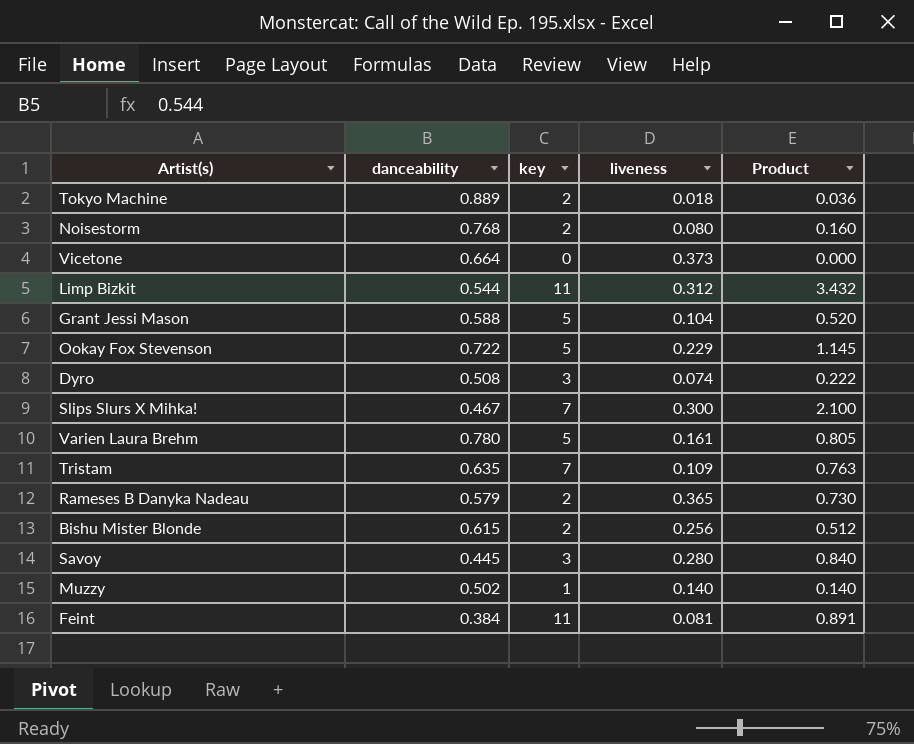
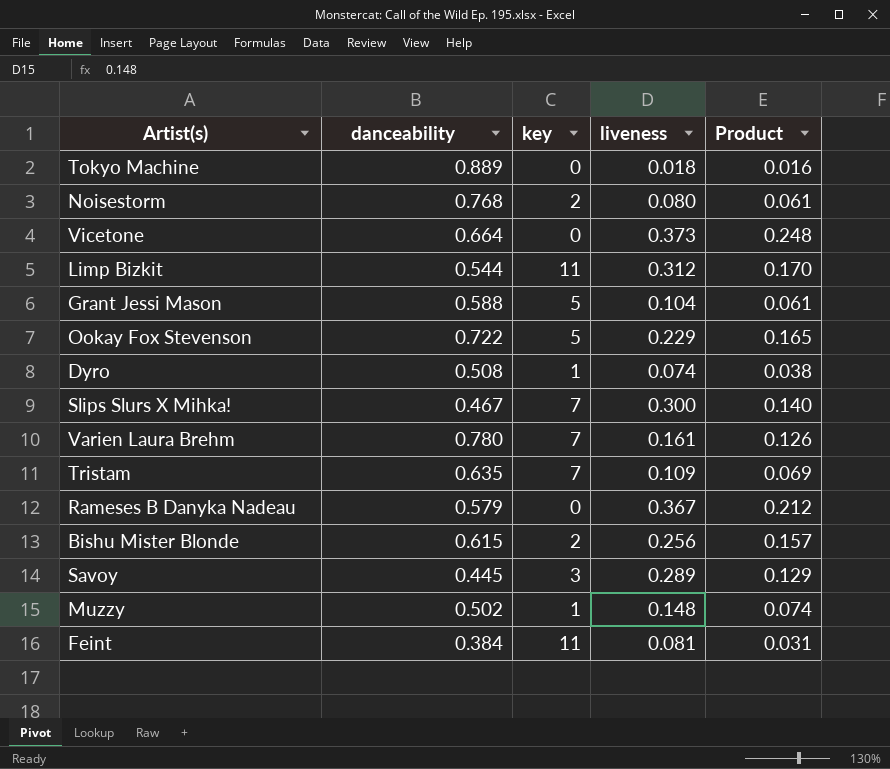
column Product | formula: [key] * [liveness] -> [danceability] * [liveness]
Tokyo Machine | key: 2 -> 0
Dyro | key: 3 -> 1
Varien Laura Brehm | key: 5 -> 7
Rameses B Danyka Nadeau | key: 2 -> 0
Rameses B Danyka Nadeau | liveness: 0.365 -> 0.367
Savoy | liveness: 0.280 -> 0.289
Muzzy | liveness: 0.140 -> 0.148

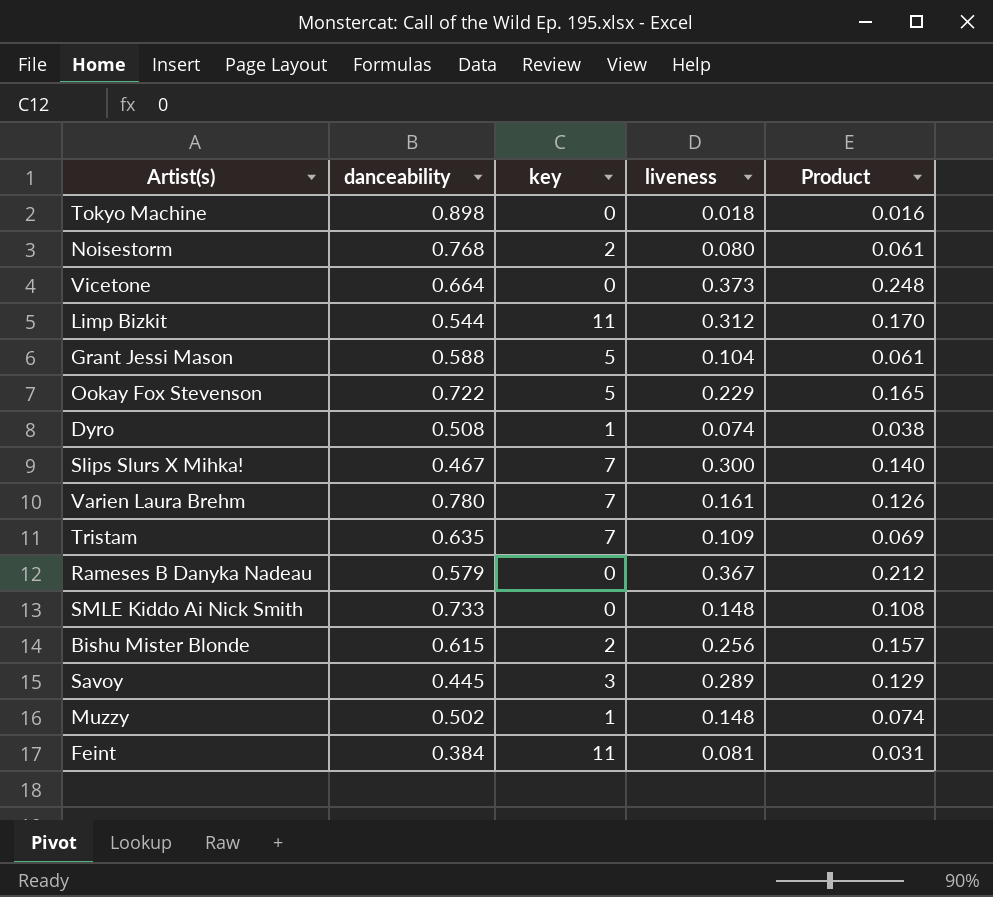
Tokyo Machine | danceability: 0.889 -> 0.898
row SMLE Kiddo Ai Nick Smith: none -> 0.733 | 0 | 0.148 | 0.108

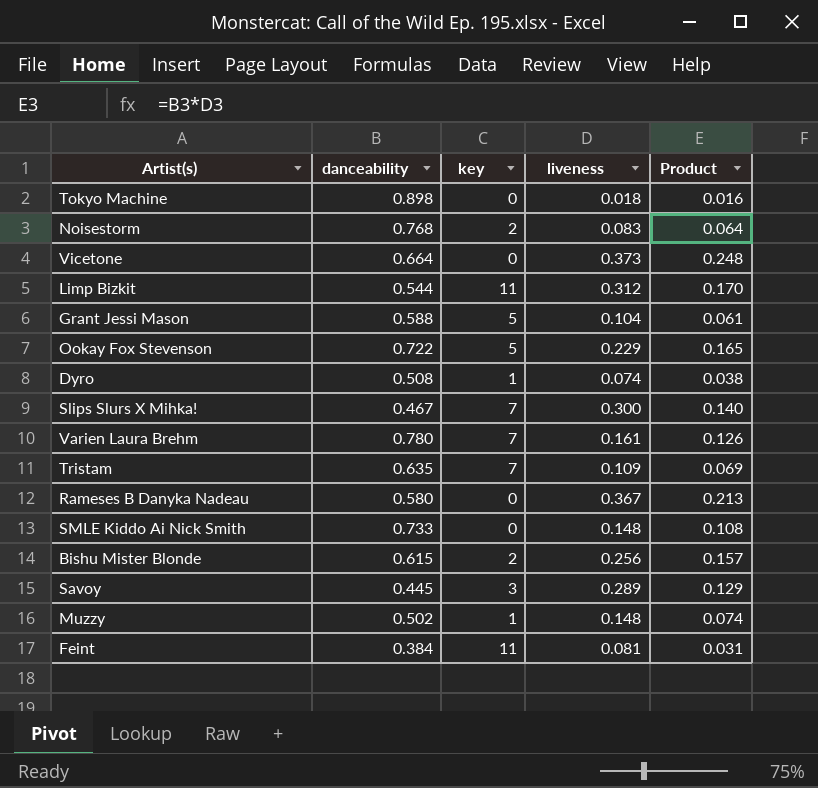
Noisestorm | liveness: 0.080 -> 0.083
Noisestorm | Product: 0.061 -> 0.064
Rameses B Danyka Nadeau | danceability: 0.579 -> 0.580
Rameses B Danyka Nadeau | Product: 0.212 -> 0.213

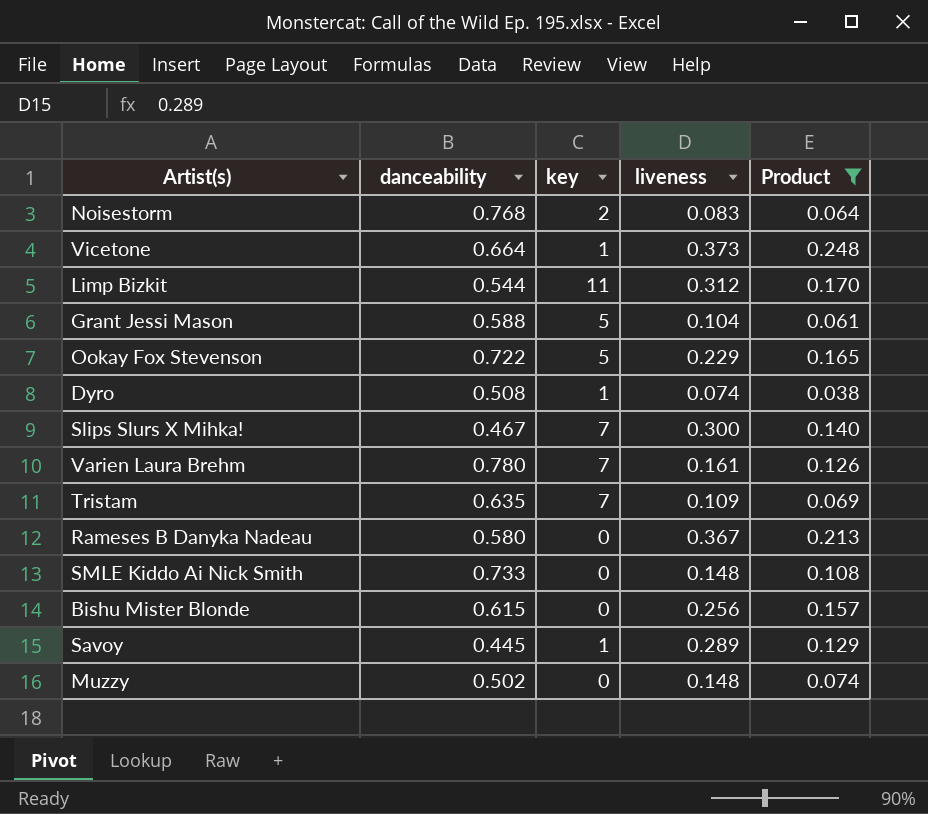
filter: none -> Product >= 0.038
Vicetone | key: 0 -> 1
Bishu Mister Blonde | key: 2 -> 0
Savoy | key: 3 -> 1
Muzzy | key: 1 -> 0

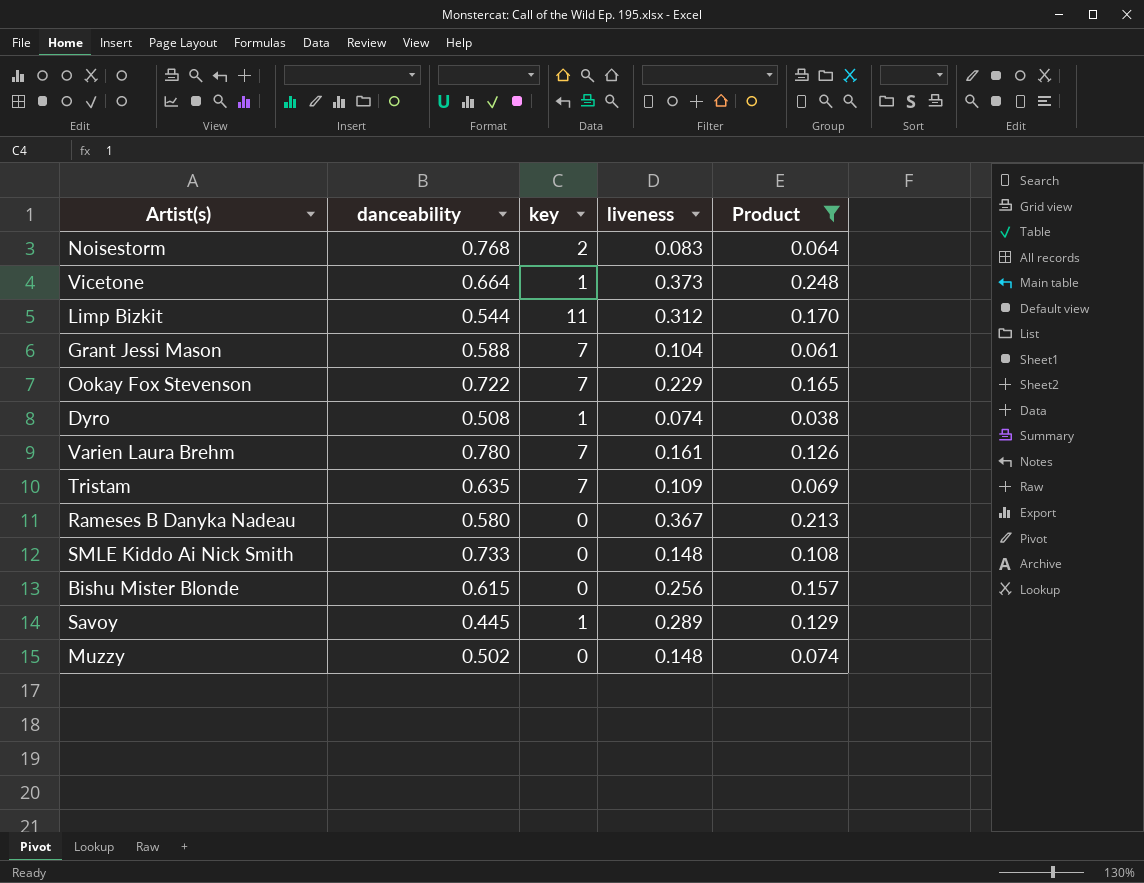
row Slips Slurs X Mihka!: 0.467 | 7 | 0.300 | 0.140 -> none
Grant Jessi Mason | key: 5 -> 7
Ookay Fox Stevenson | key: 5 -> 7

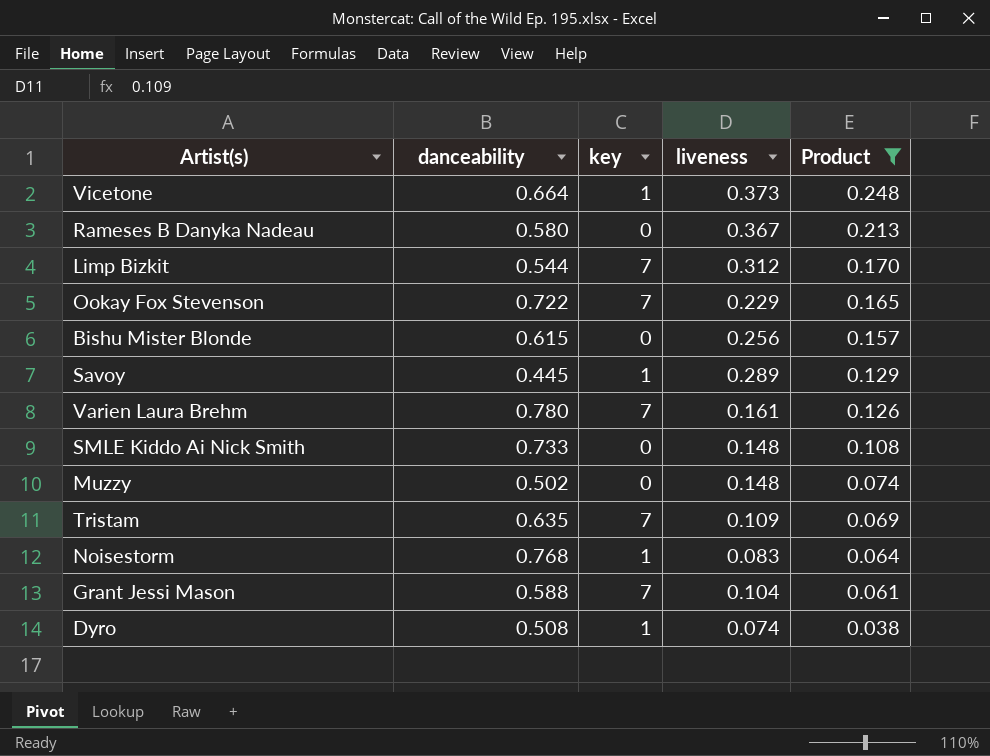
row order: none -> Product descending
Limp Bizkit | key: 11 -> 7
Noisestorm | key: 2 -> 1

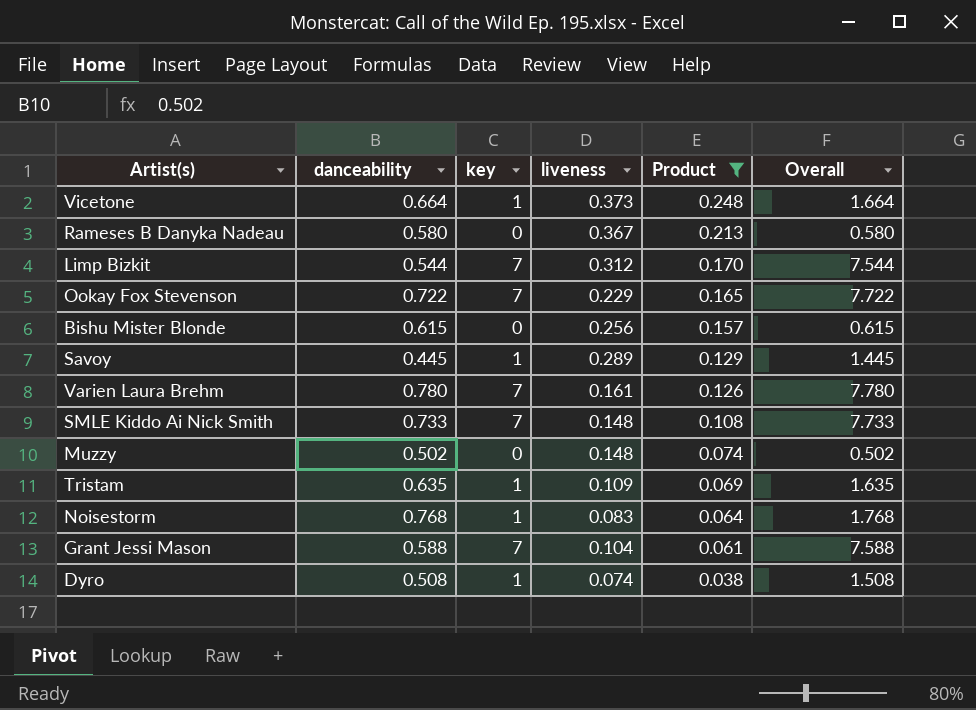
column Overall | formula: none -> [danceability] + [key]
SMLE Kiddo Ai Nick Smith | key: 0 -> 7
Tristam | key: 7 -> 1

